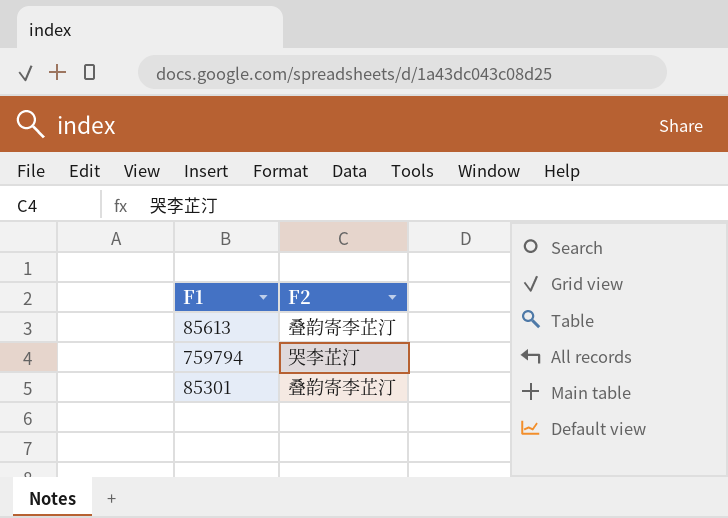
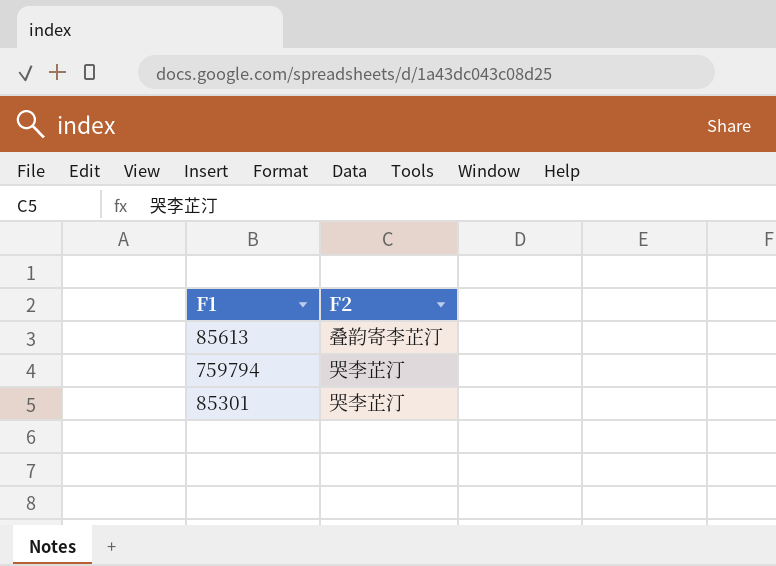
85301 | F2: 叠韵寄李芷汀 -> 哭李芷汀

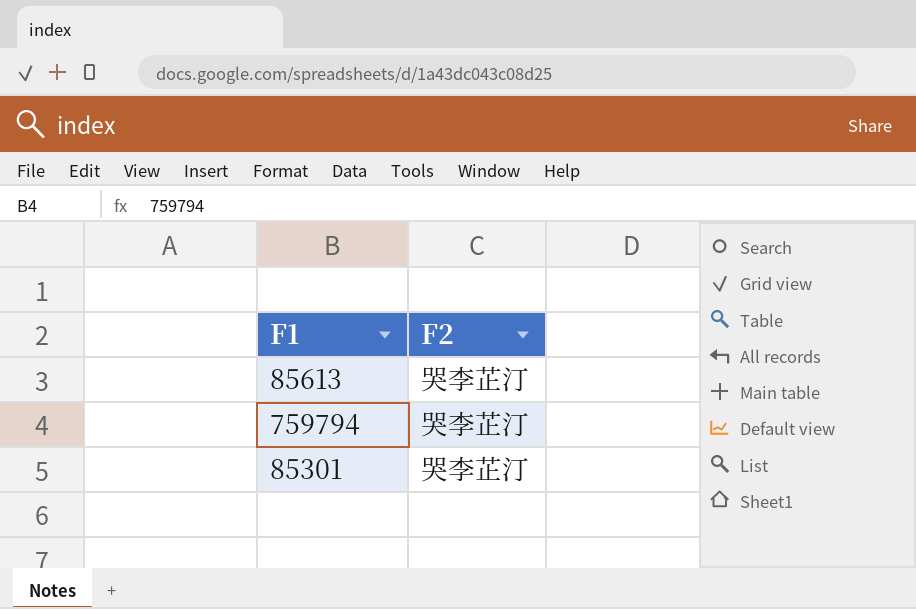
85613 | F2: 叠韵寄李芷汀 -> 哭李芷汀

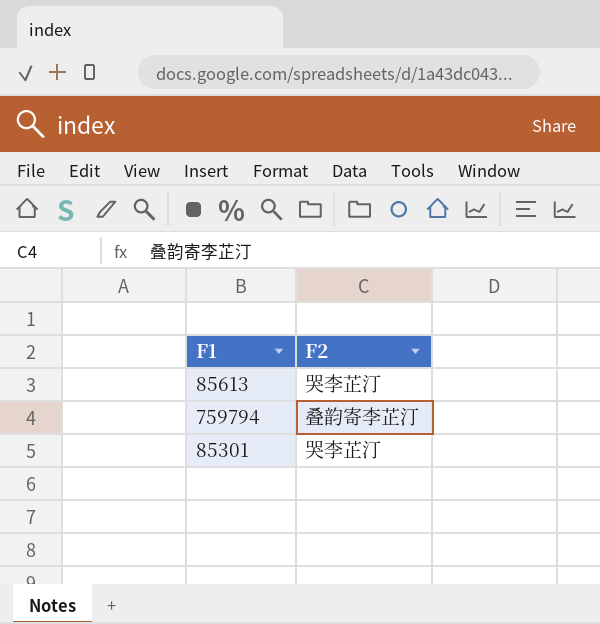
759794 | F2: 哭李芷汀 -> 叠韵寄李芷汀

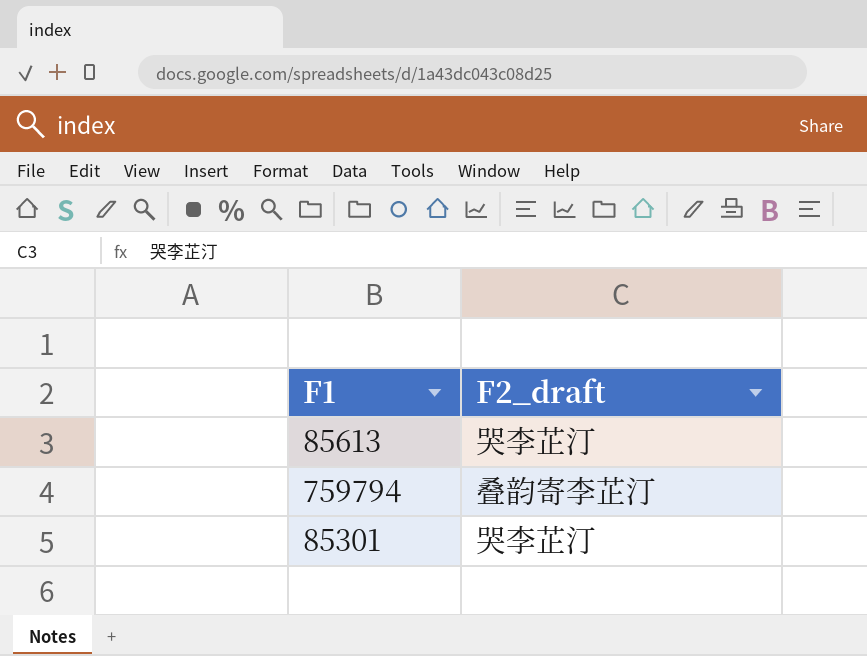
column name: F2 -> F2_draft

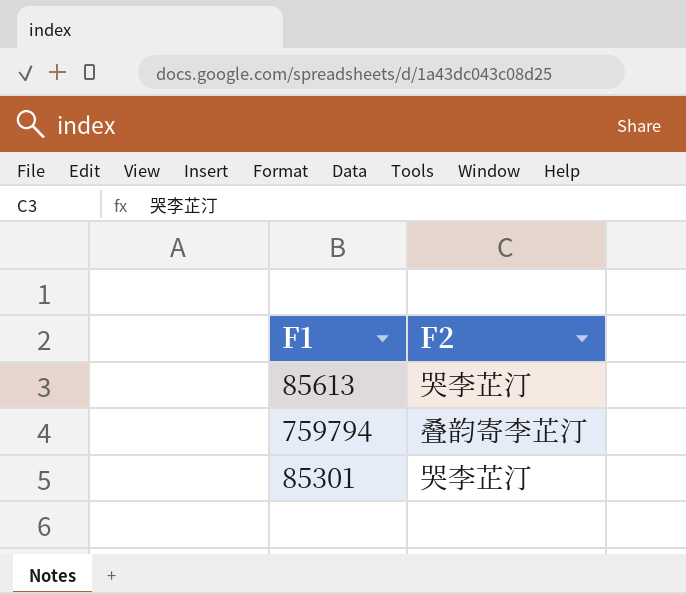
column name: F2_draft -> F2

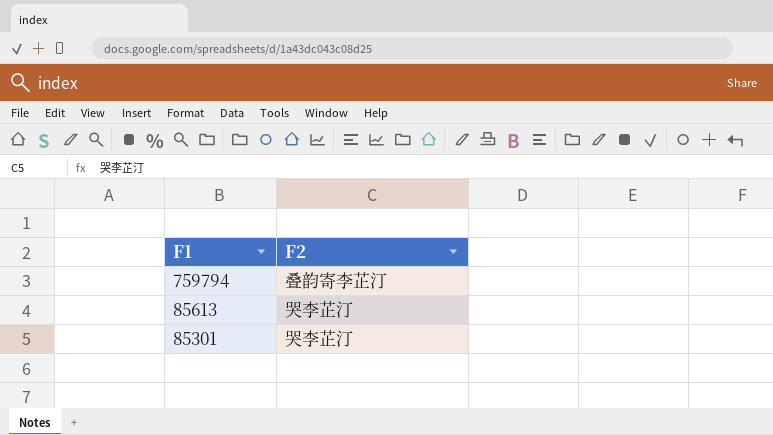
row order: none -> F1 descending

